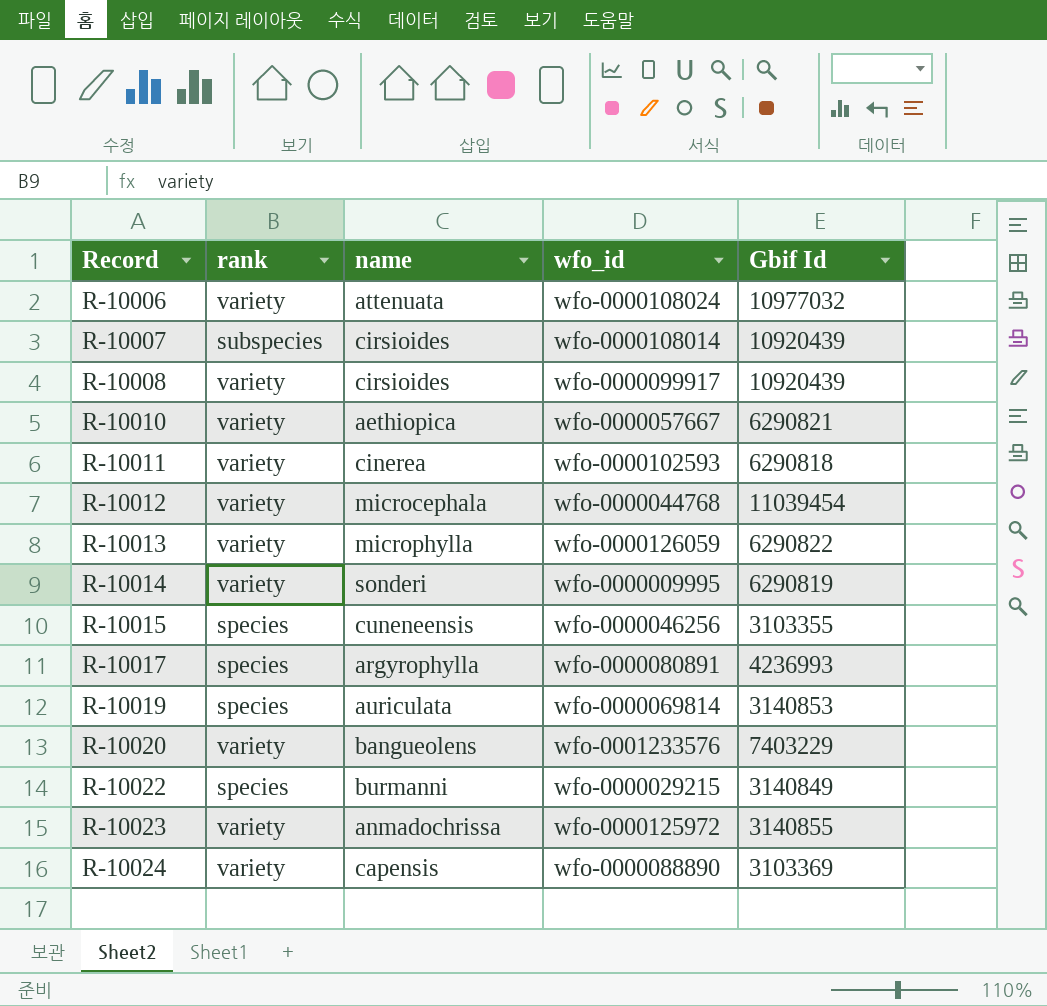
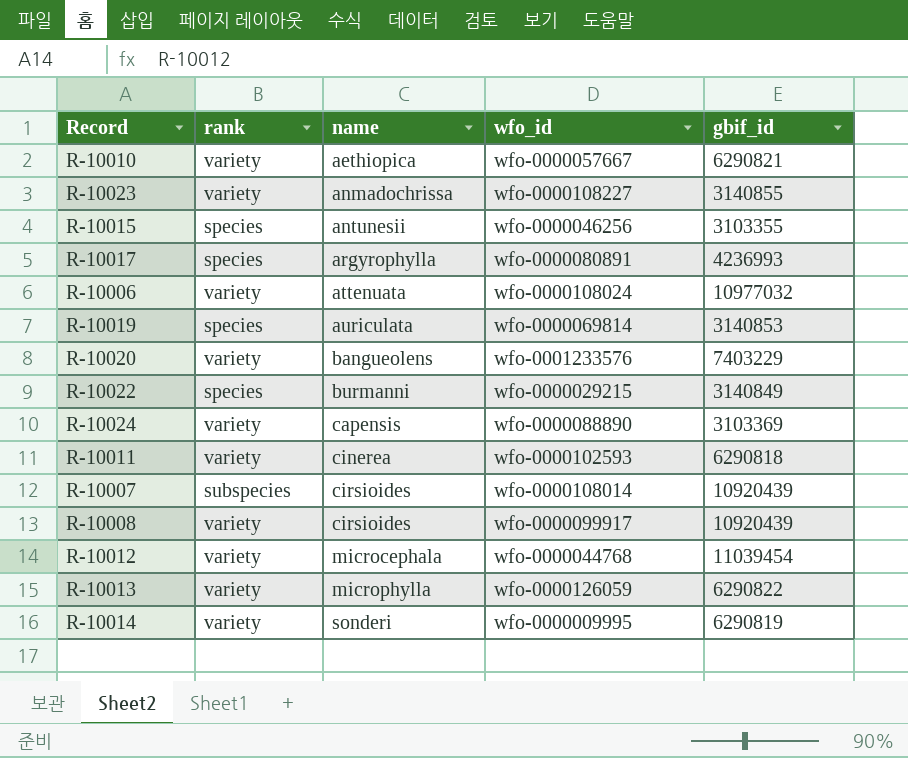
row order: Record ascending -> name ascending
column name: Gbif Id -> gbif_id
R-10023 | wfo_id: wfo-0000125972 -> wfo-0000108227
R-10015 | name: cuneneensis -> antunesii

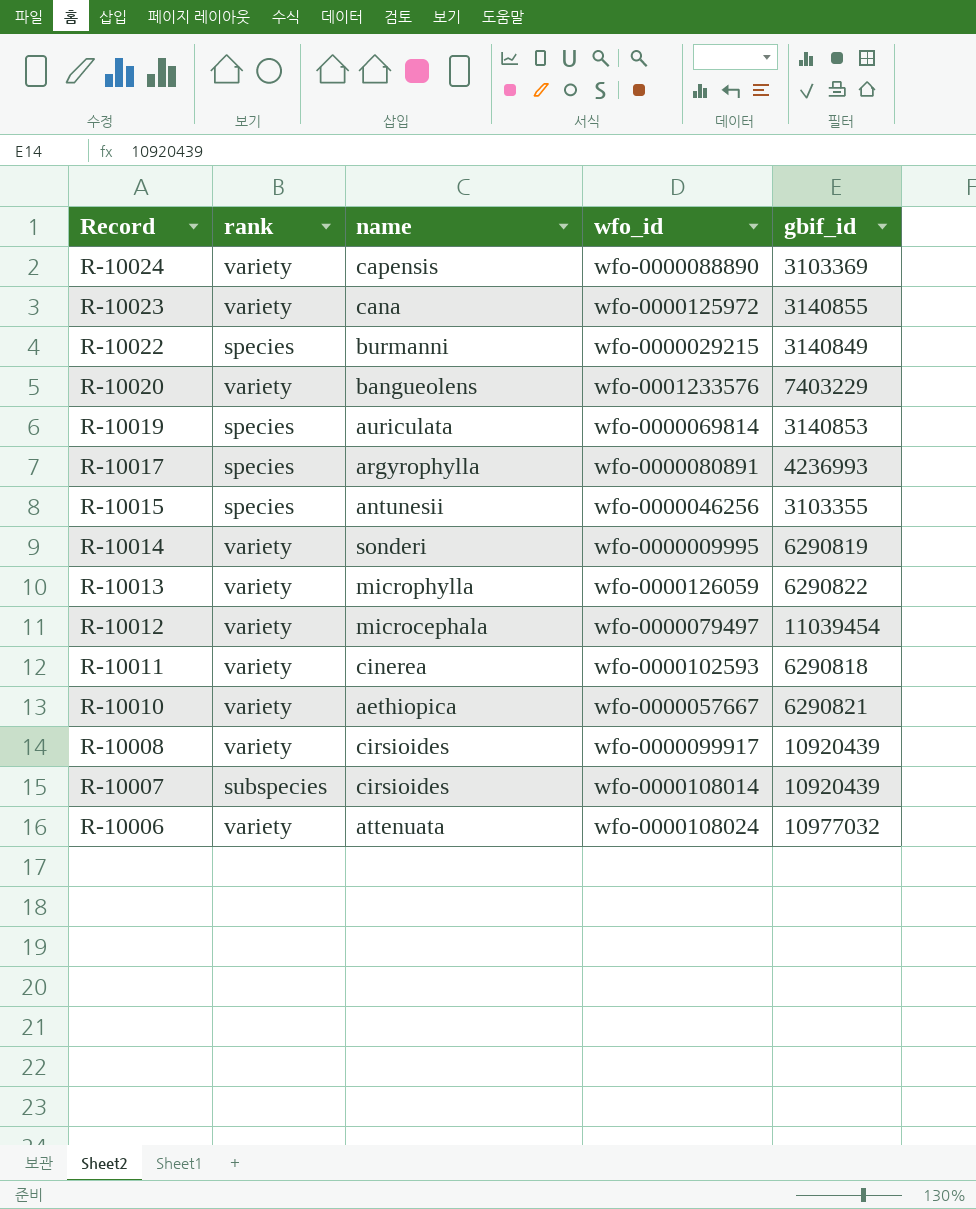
row order: name ascending -> Record descending
R-10023 | name: anmadochrissa -> cana
R-10023 | wfo_id: wfo-0000108227 -> wfo-0000125972
R-10012 | wfo_id: wfo-0000044768 -> wfo-0000079497

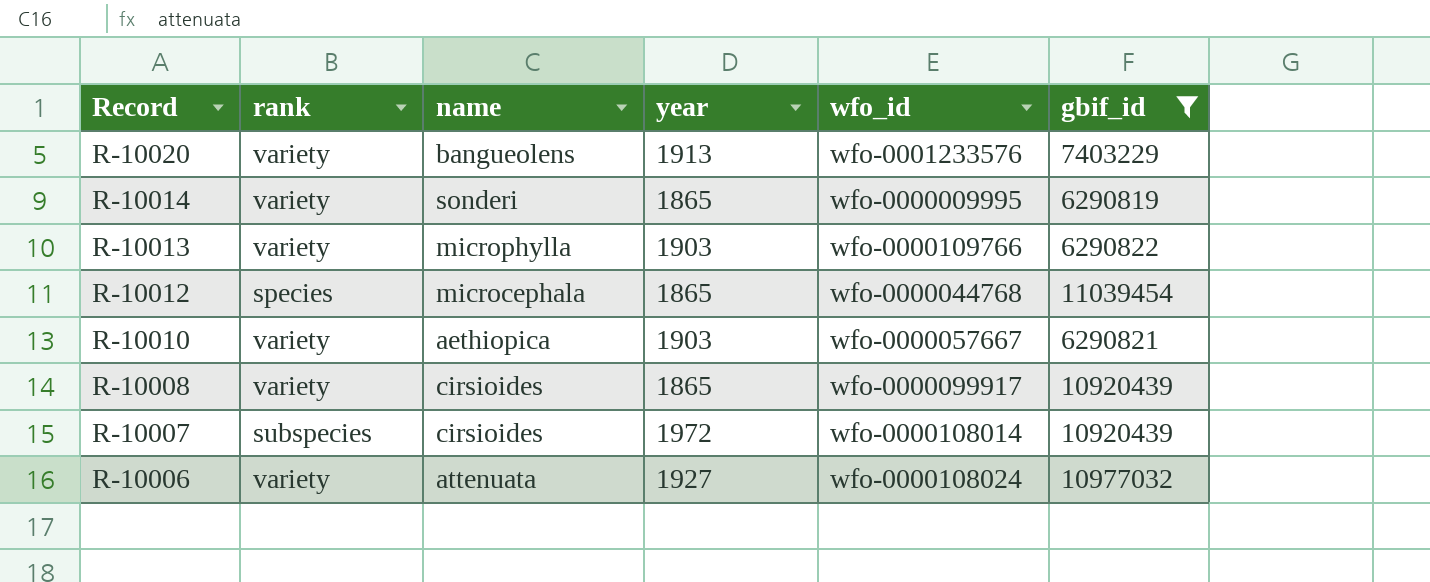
filter: none -> gbif_id >= 6290819
column year | position: none -> 4
R-10013 | wfo_id: wfo-0000126059 -> wfo-0000109766
R-10012 | rank: variety -> species
R-10012 | wfo_id: wfo-0000079497 -> wfo-0000044768

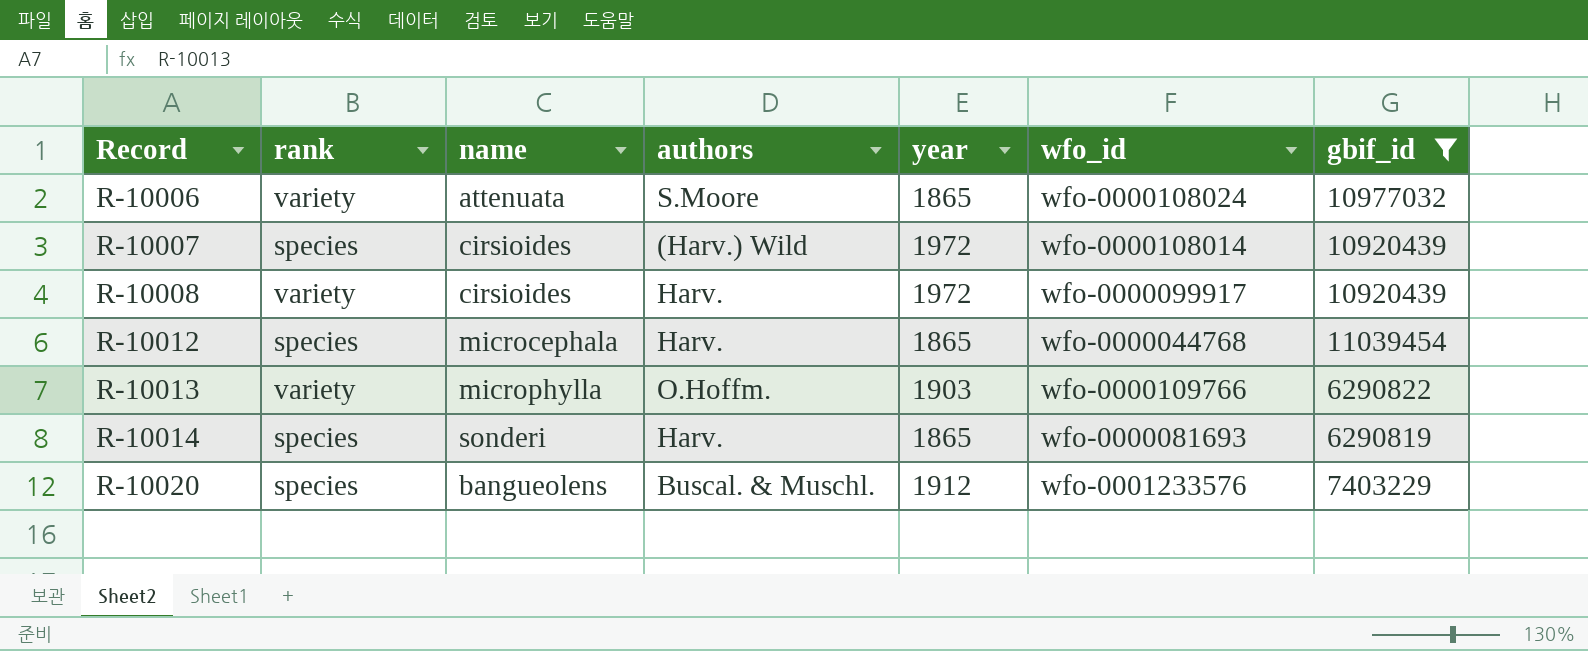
row order: Record descending -> Record ascending
column authors | position: none -> 4
row R-10010: variety | aethiopica | 1903 | wfo-0000057667 | 6290821 -> none
R-10006 | year: 1927 -> 1865
R-10007 | rank: subspecies -> species
R-10008 | year: 1865 -> 1972
R-10014 | rank: variety -> species
R-10014 | wfo_id: wfo-0000009995 -> wfo-0000081693
R-10020 | rank: variety -> species
R-10020 | year: 1913 -> 1912

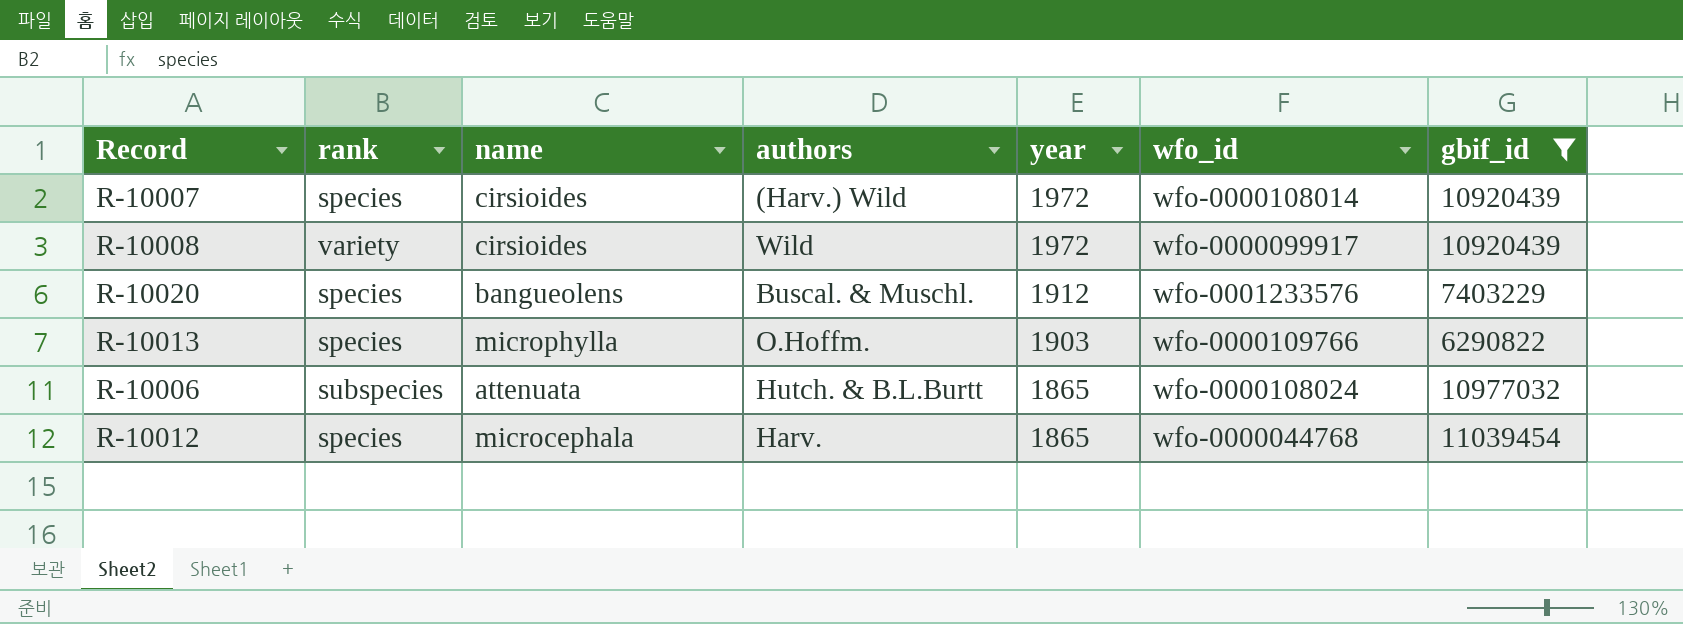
row order: Record ascending -> year descending
row R-10014: species | sonderi | Harv. | 1865 | wfo-0000081693 | 6290819 -> none
R-10008 | authors: Harv. -> Wild
R-10013 | rank: variety -> species
R-10006 | rank: variety -> subspecies
R-10006 | authors: S.Moore -> Hutch. & B.L.Burtt

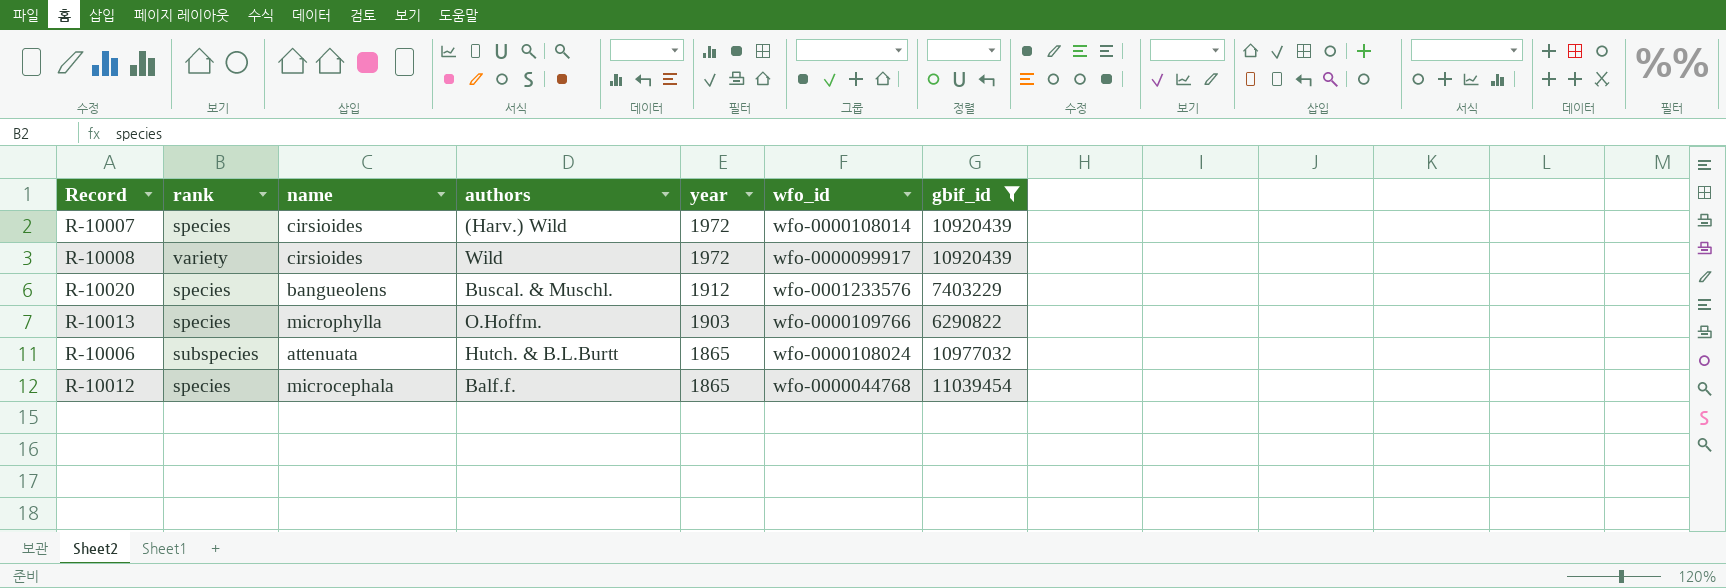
R-10012 | authors: Harv. -> Balf.f.

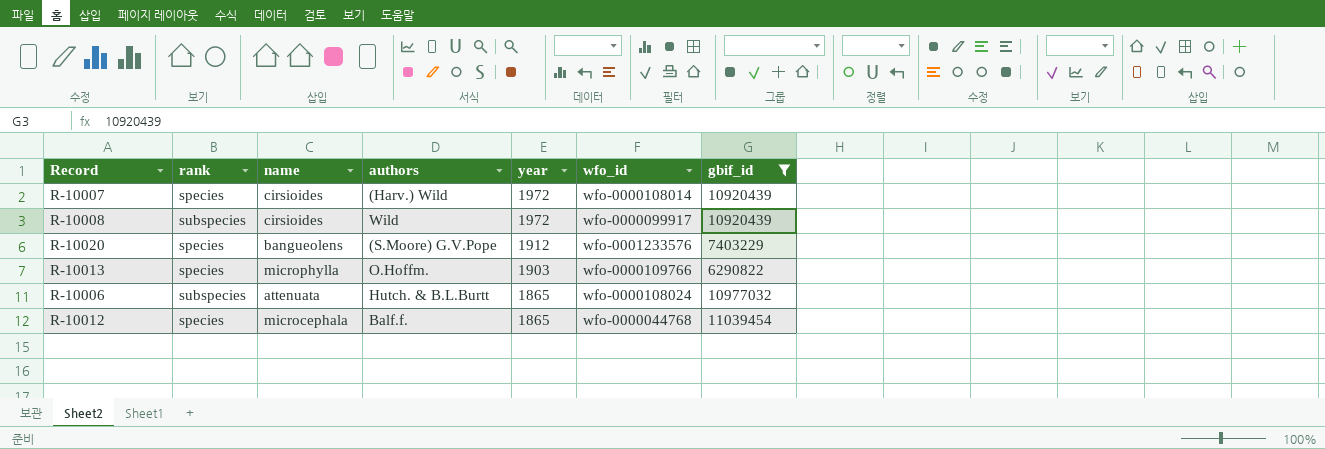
R-10008 | rank: variety -> subspecies
R-10020 | authors: Buscal. & Muschl. -> (S.Moore) G.V.Pope

